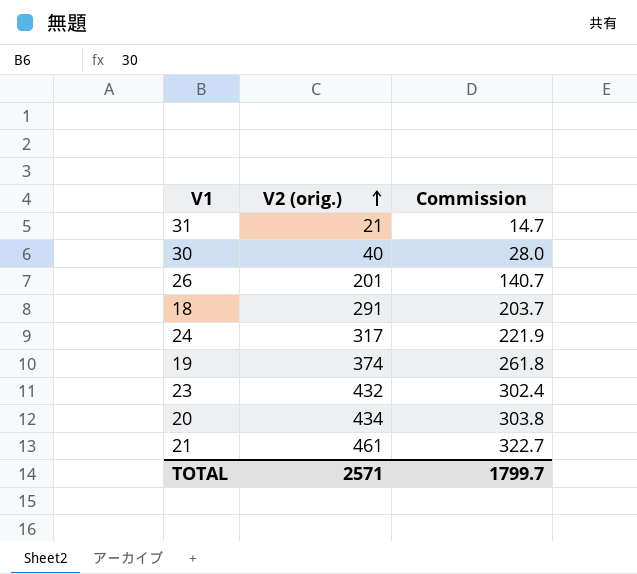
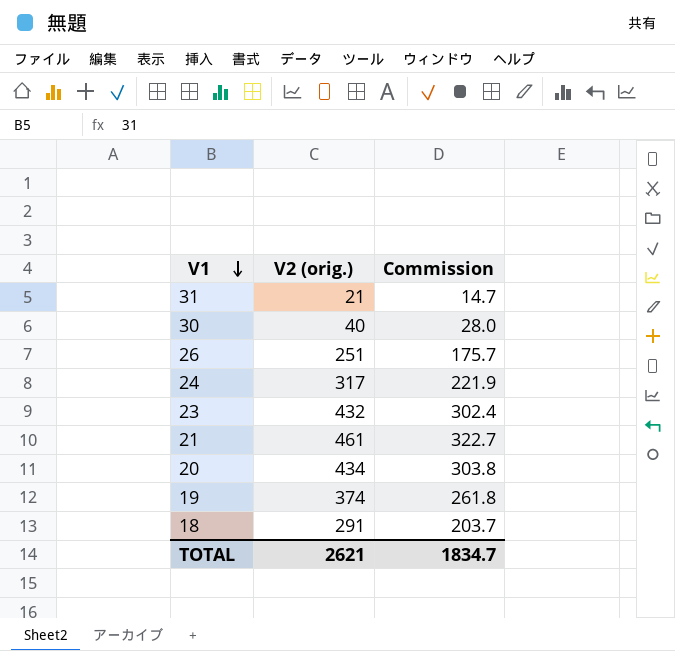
row order: V2 (orig.) ascending -> V1 descending
26 | V2 (orig.): 201 -> 251
26 | Commission: 140.7 -> 175.7
TOTAL | V2 (orig.): 2571 -> 2621
TOTAL | Commission: 1799.7 -> 1834.7

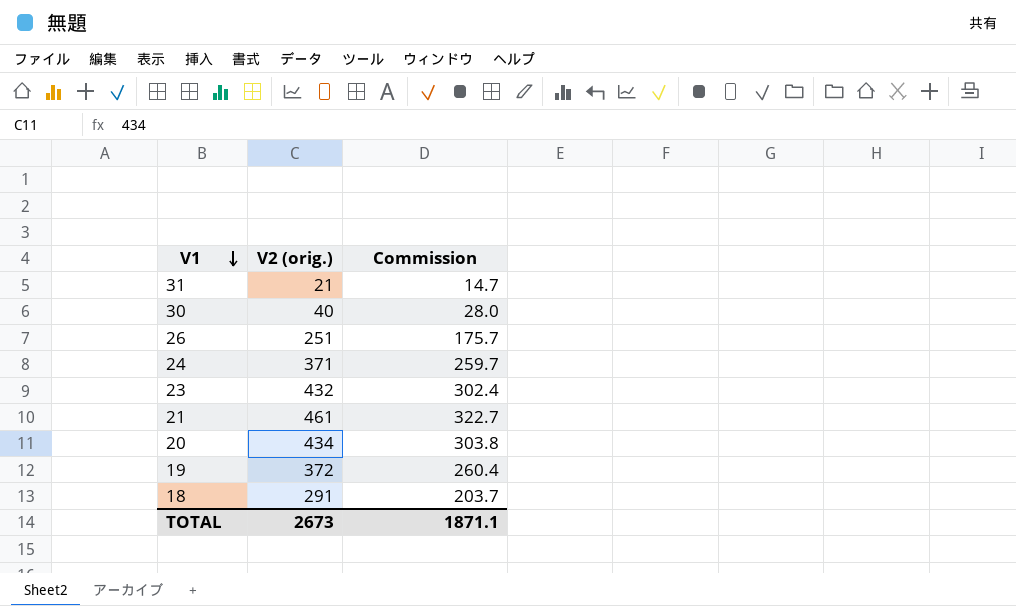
24 | V2 (orig.): 317 -> 371
24 | Commission: 221.9 -> 259.7
19 | V2 (orig.): 374 -> 372
19 | Commission: 261.8 -> 260.4
TOTAL | V2 (orig.): 2621 -> 2673
TOTAL | Commission: 1834.7 -> 1871.1

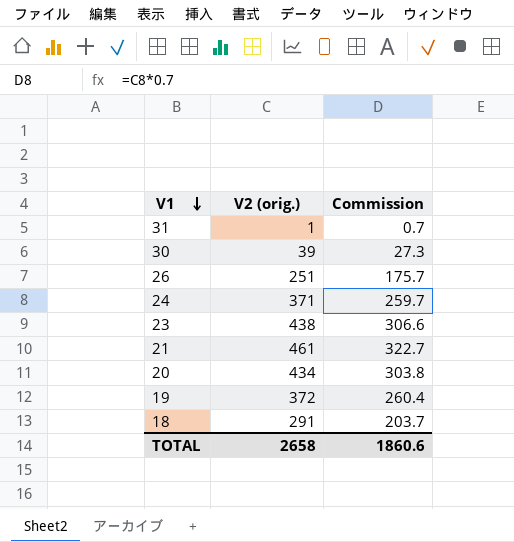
31 | V2 (orig.): 21 -> 1
31 | Commission: 14.7 -> 0.7
30 | V2 (orig.): 40 -> 39
30 | Commission: 28.0 -> 27.3
23 | V2 (orig.): 432 -> 438
23 | Commission: 302.4 -> 306.6
TOTAL | V2 (orig.): 2673 -> 2658
TOTAL | Commission: 1871.1 -> 1860.6

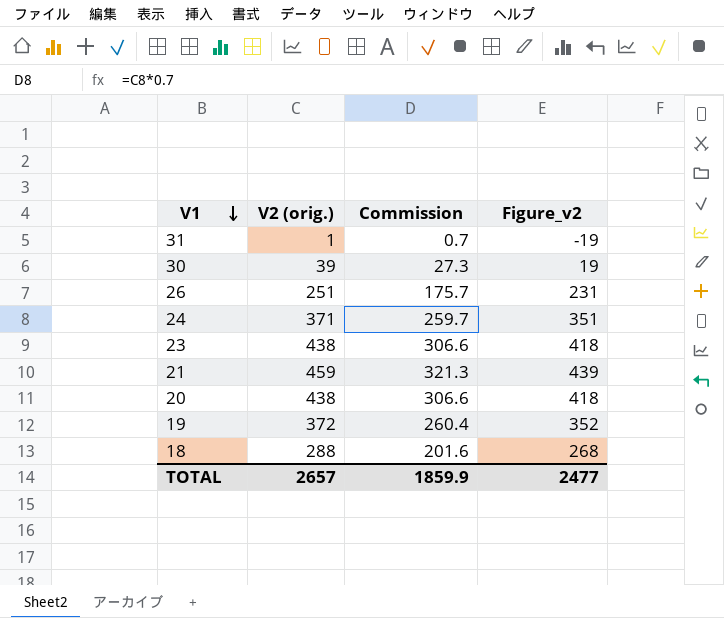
column Figure_v2 | formula: none -> [V2 (orig.)] - 20
21 | V2 (orig.): 461 -> 459
21 | Commission: 322.7 -> 321.3
20 | V2 (orig.): 434 -> 438
20 | Commission: 303.8 -> 306.6
18 | V2 (orig.): 291 -> 288
18 | Commission: 203.7 -> 201.6
TOTAL | V2 (orig.): 2658 -> 2657
TOTAL | Commission: 1860.6 -> 1859.9

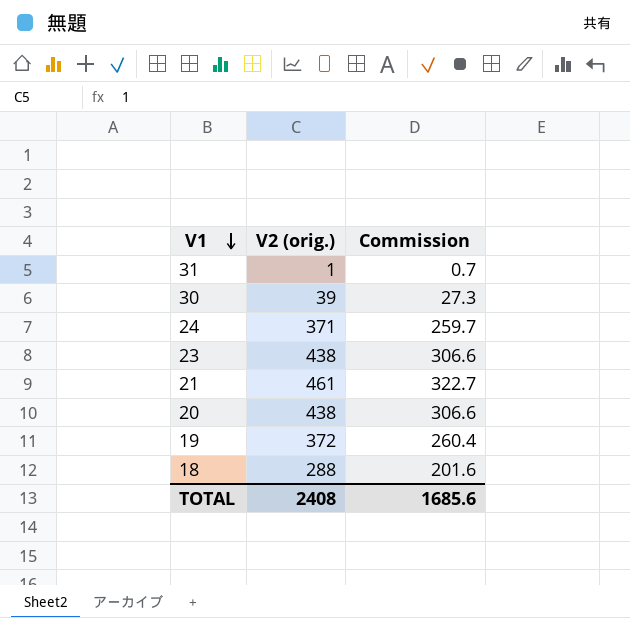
column Figure_v2 | formula: [V2 (orig.)] - 20 -> none
row 26: 251 | 175.7 | 231 -> none
21 | V2 (orig.): 459 -> 461
21 | Commission: 321.3 -> 322.7
TOTAL | V2 (orig.): 2657 -> 2408
TOTAL | Commission: 1859.9 -> 1685.6

